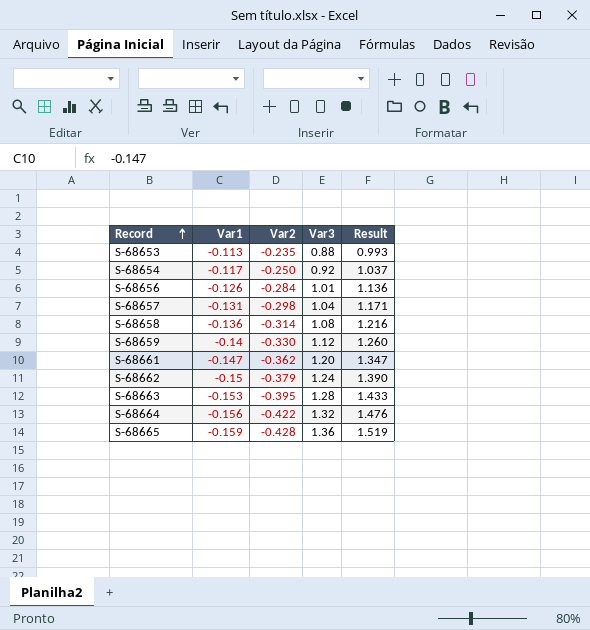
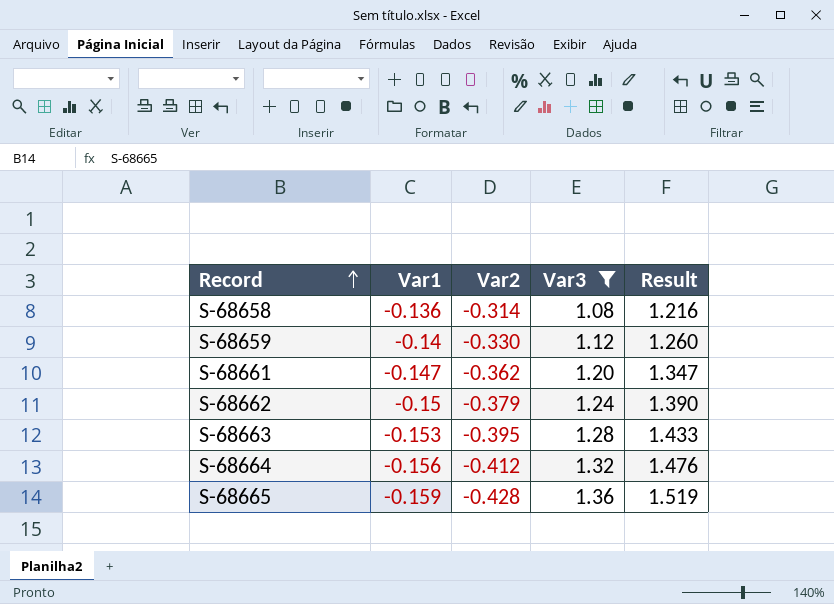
filter: none -> Var3 >= 1.08
S-68664 | Var2: -0.422 -> -0.412

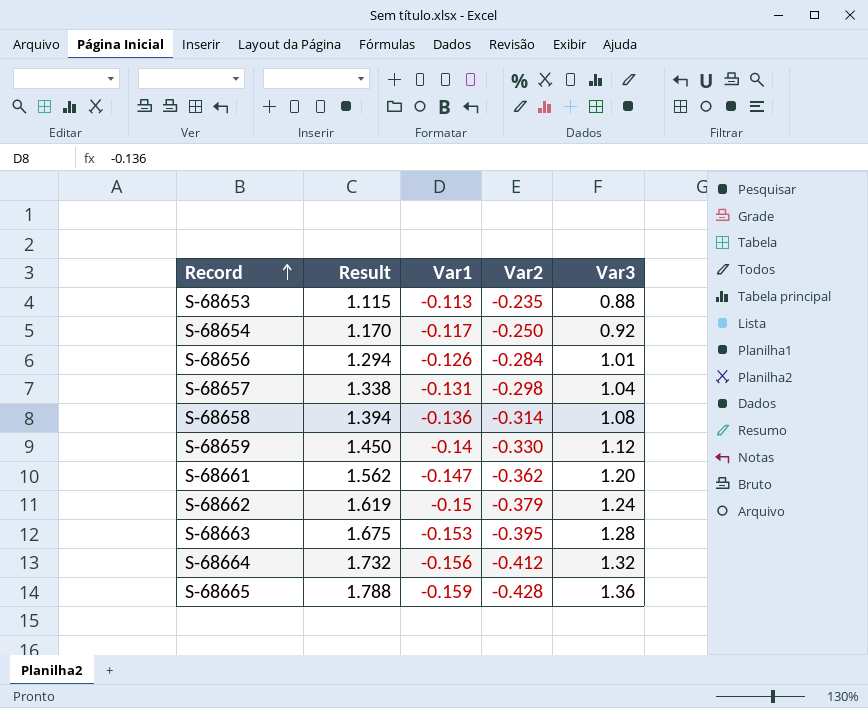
filter: Var3 >= 1.08 -> none
column Result | formula: [Var3] - [Var1] -> [Var3] - [Var2]
column Result | position: 5 -> 2

